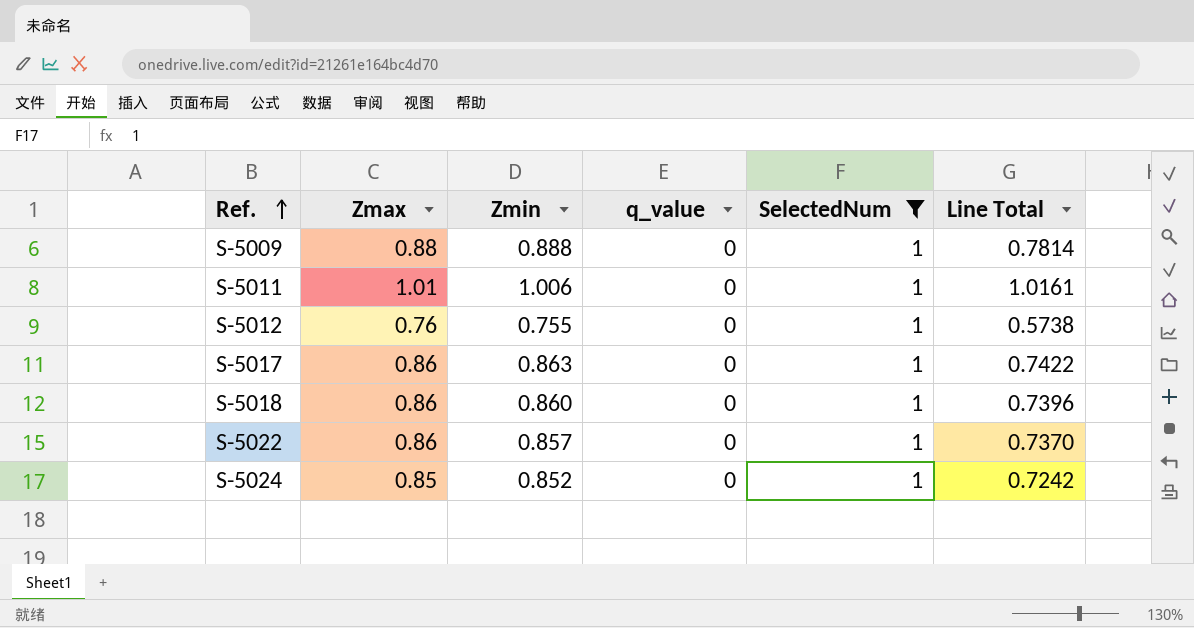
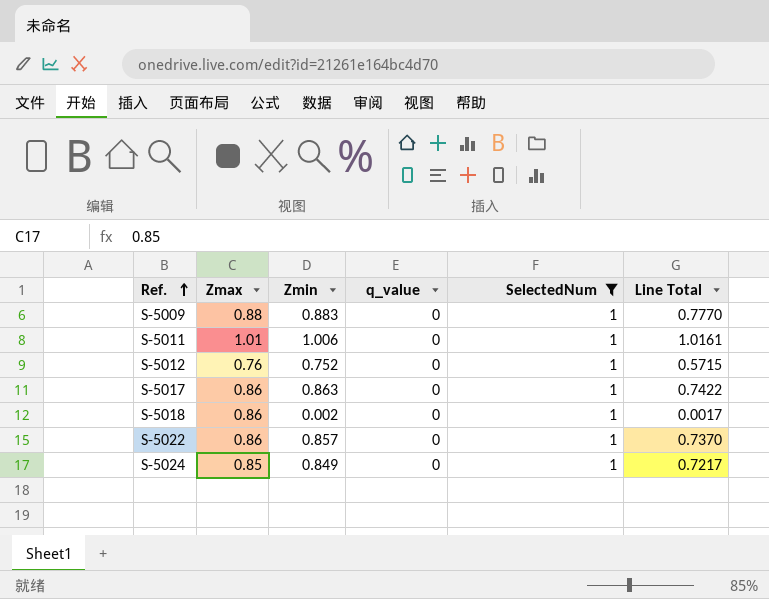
S-5009 | Zmin: 0.888 -> 0.883
S-5009 | Line Total: 0.7814 -> 0.7770
S-5012 | Zmin: 0.755 -> 0.752
S-5012 | Line Total: 0.5738 -> 0.5715
S-5018 | Zmin: 0.860 -> 0.002
S-5018 | Line Total: 0.7396 -> 0.0017
S-5024 | Zmin: 0.852 -> 0.849
S-5024 | Line Total: 0.7242 -> 0.7217

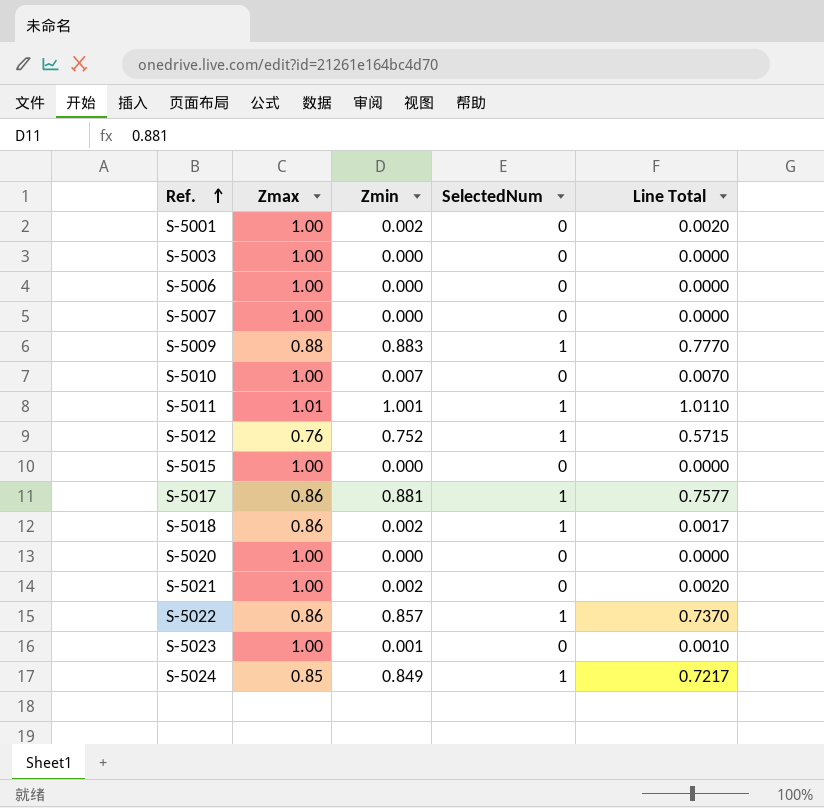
filter: SelectedNum = 1 -> none
column q_value | position: 4 -> none
S-5011 | Zmin: 1.006 -> 1.001
S-5011 | Line Total: 1.0161 -> 1.0110
S-5017 | Zmin: 0.863 -> 0.881
S-5017 | Line Total: 0.7422 -> 0.7577

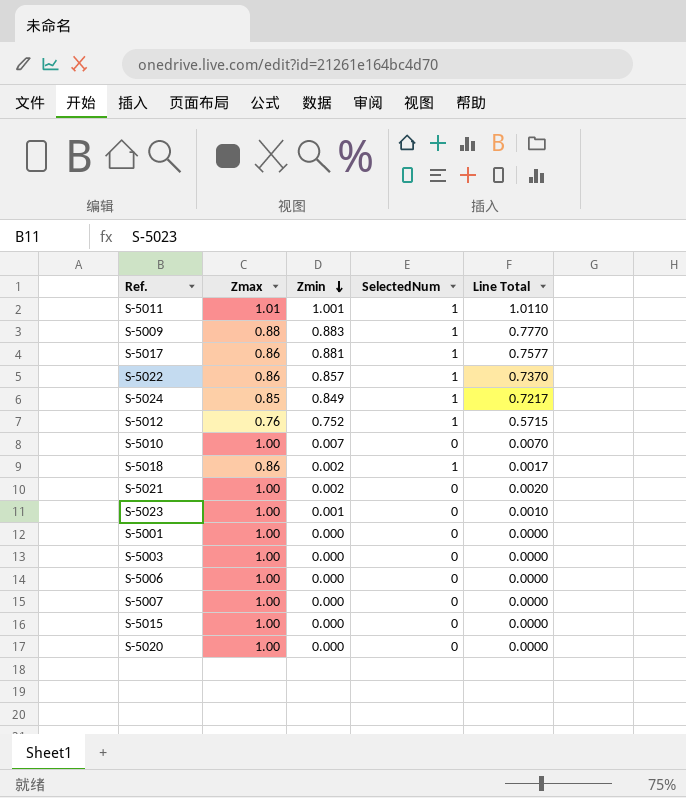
row order: Ref. ascending -> Zmin descending
S-5001 | Zmin: 0.002 -> 0.000
S-5001 | Line Total: 0.0020 -> 0.0000

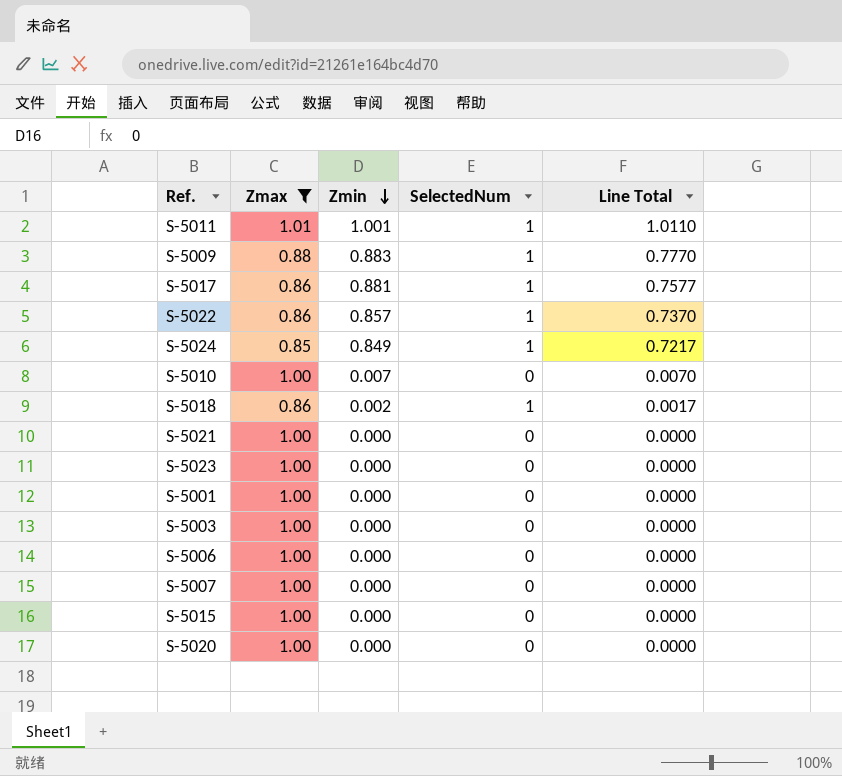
filter: none -> Zmax != 0.76
S-5021 | Zmin: 0.002 -> 0.000
S-5021 | Line Total: 0.0020 -> 0.0000
S-5023 | Zmin: 0.001 -> 0.000
S-5023 | Line Total: 0.0010 -> 0.0000

